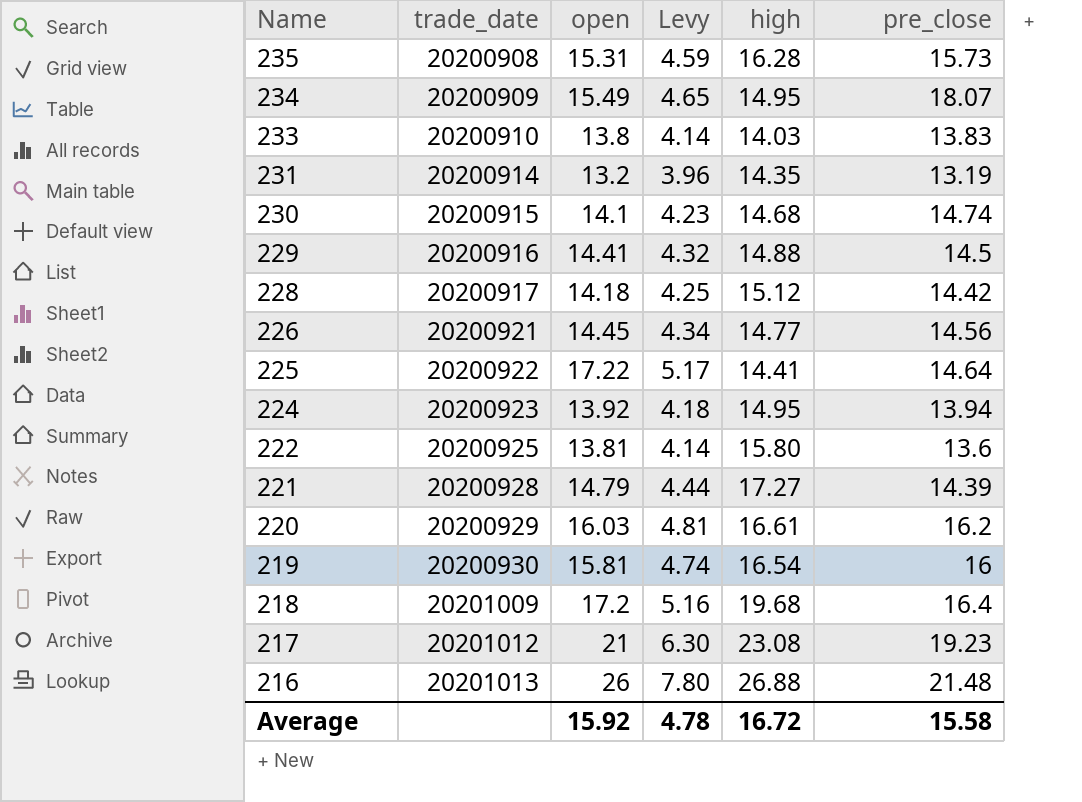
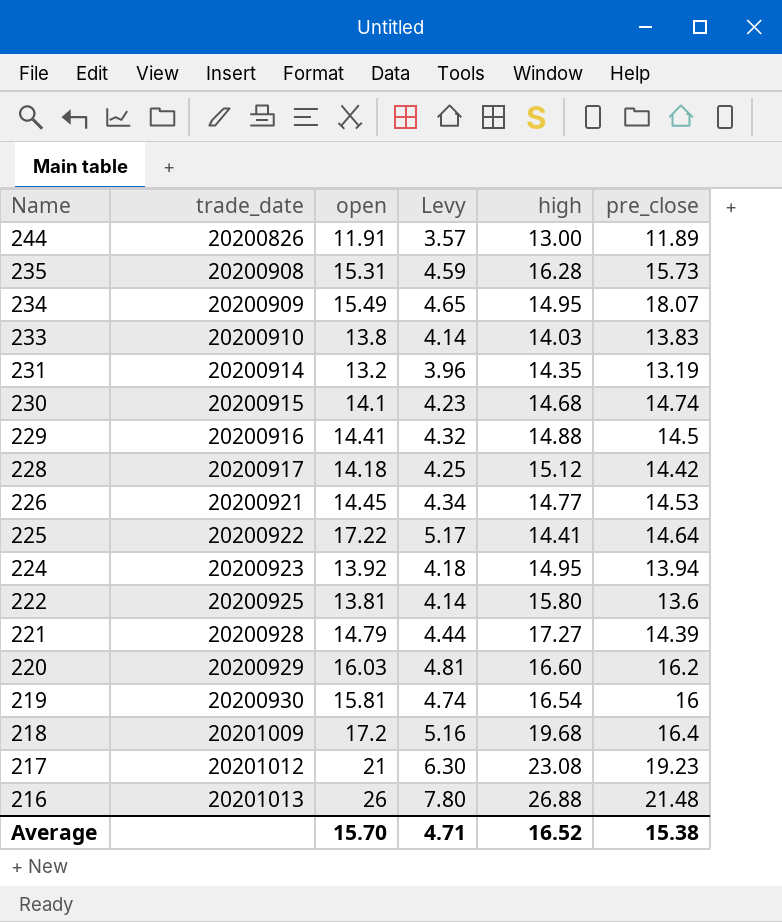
row 244: none -> 20200826 | 11.91 | 3.57 | 13.00 | 11.89
226 | pre_close: 14.56 -> 14.53
220 | high: 16.61 -> 16.60
Average | open: 15.92 -> 15.70
Average | Levy: 4.78 -> 4.71
Average | high: 16.72 -> 16.52
Average | pre_close: 15.58 -> 15.38

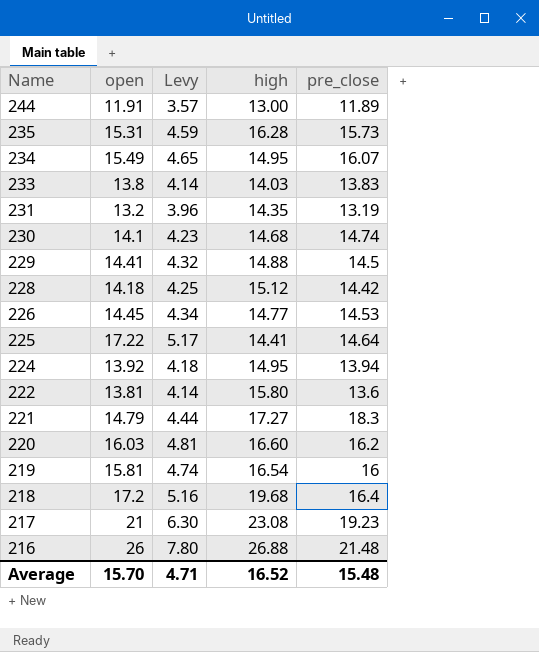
column trade_date | position: 2 -> none
234 | pre_close: 18.07 -> 16.07
221 | pre_close: 14.39 -> 18.3
Average | pre_close: 15.38 -> 15.48

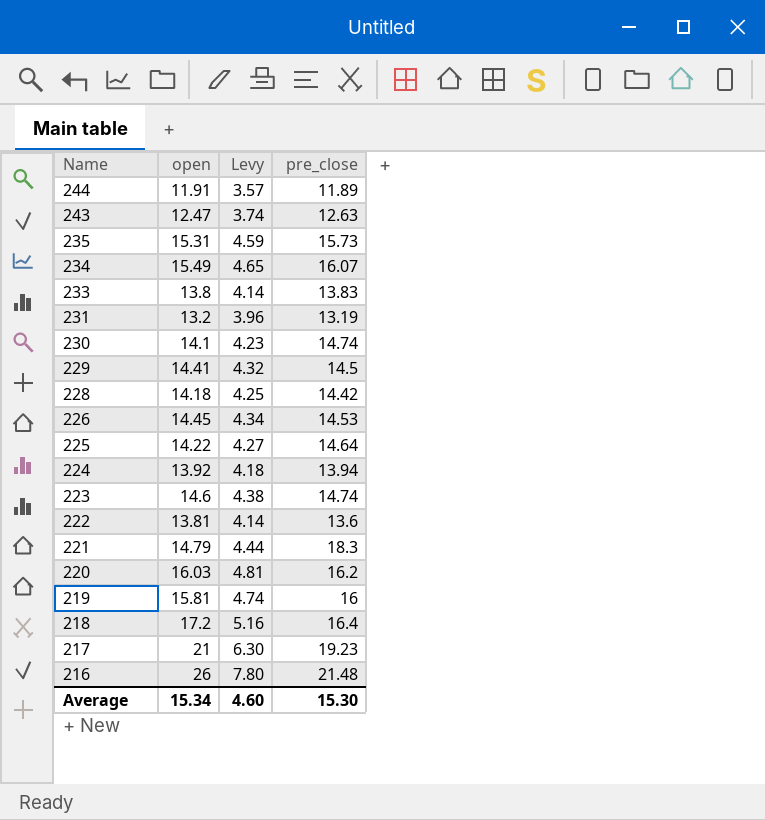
column high | position: 4 -> none
row 243: none -> 12.47 | 3.74 | 12.63
225 | open: 17.22 -> 14.22
225 | Levy: 5.17 -> 4.27
row 223: none -> 14.6 | 4.38 | 14.74
Average | open: 15.70 -> 15.34
Average | Levy: 4.71 -> 4.60
Average | pre_close: 15.48 -> 15.30

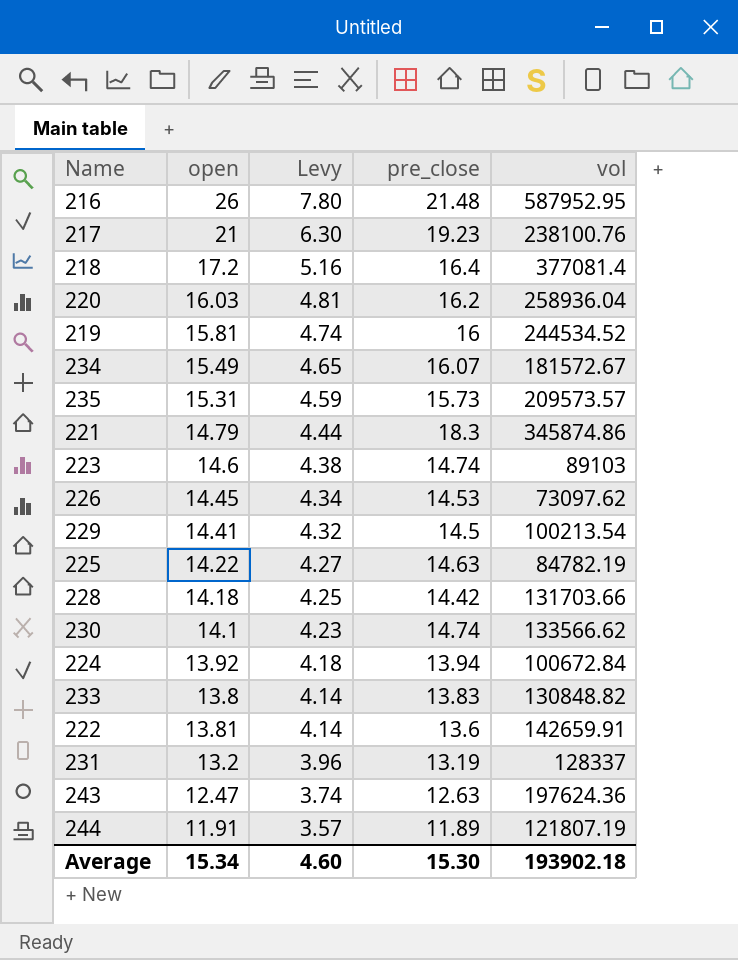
row order: Name descending -> Levy descending
column vol | position: none -> 5
225 | pre_close: 14.64 -> 14.63

